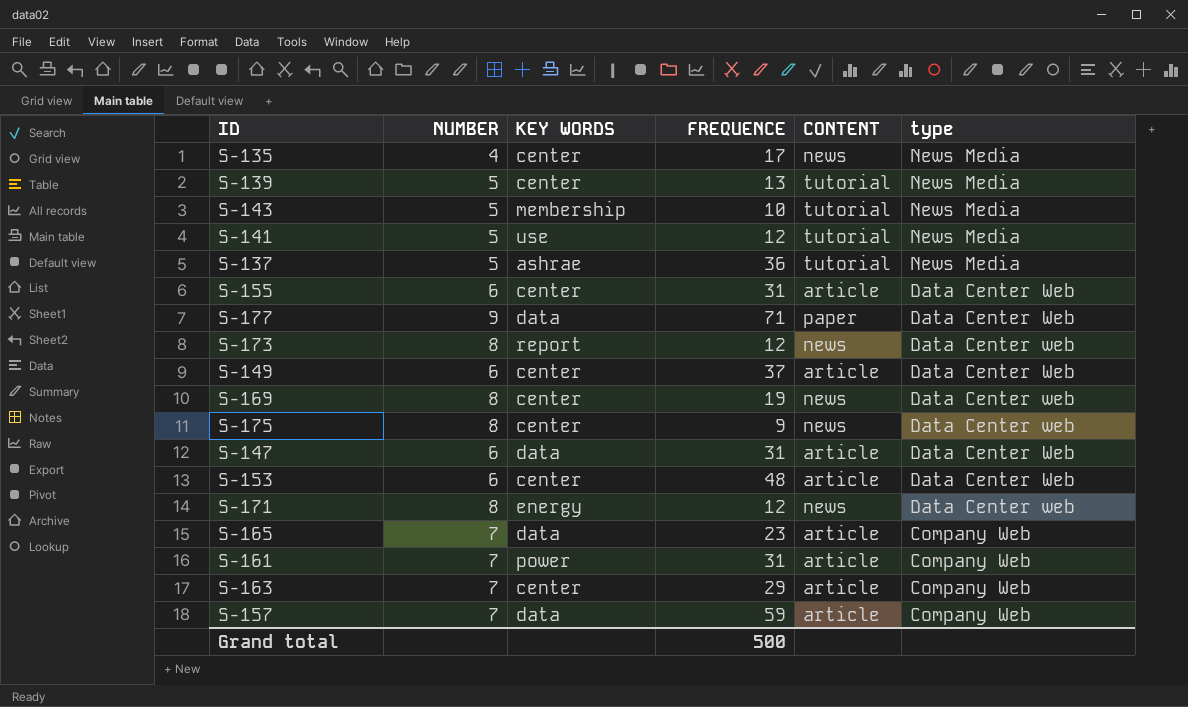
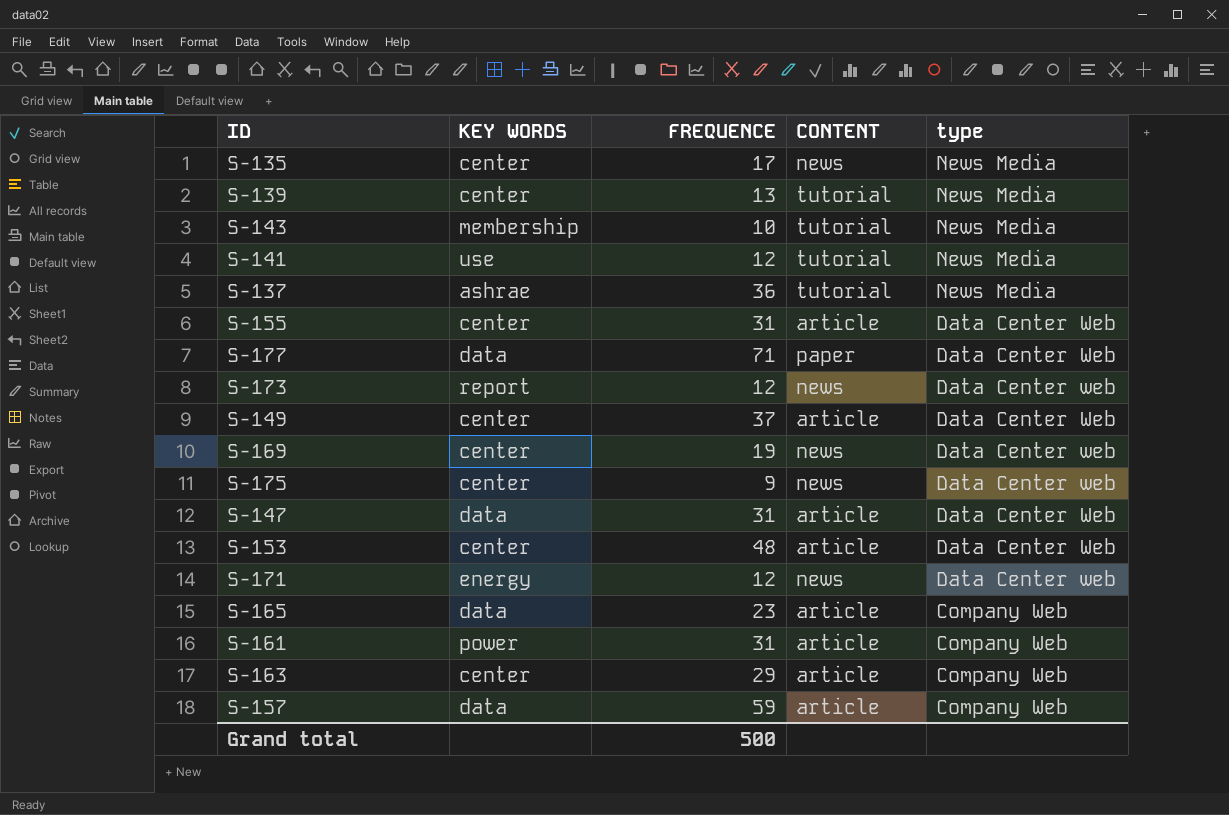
column NUMBER | position: 2 -> none

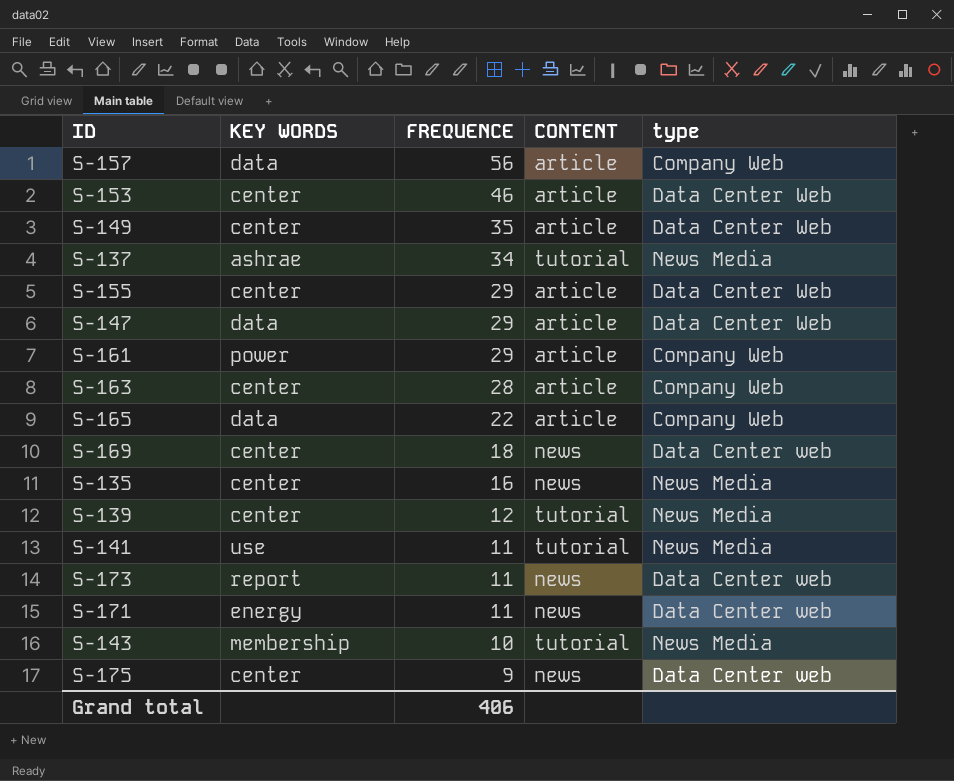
row order: type descending -> FREQUENCE descending
row S-177: data | 71 | paper | Data Center Web -> none
S-157 | FREQUENCE: 59 -> 56
S-153 | FREQUENCE: 48 -> 46
S-149 | FREQUENCE: 37 -> 35
S-137 | FREQUENCE: 36 -> 34
S-155 | FREQUENCE: 31 -> 29
S-147 | FREQUENCE: 31 -> 29
S-161 | FREQUENCE: 31 -> 29
S-163 | FREQUENCE: 29 -> 28
S-165 | FREQUENCE: 23 -> 22
S-169 | FREQUENCE: 19 -> 18
S-135 | FREQUENCE: 17 -> 16
S-139 | FREQUENCE: 13 -> 12
S-141 | FREQUENCE: 12 -> 11
S-173 | FREQUENCE: 12 -> 11
S-171 | FREQUENCE: 12 -> 11
Grand total | FREQUENCE: 500 -> 406

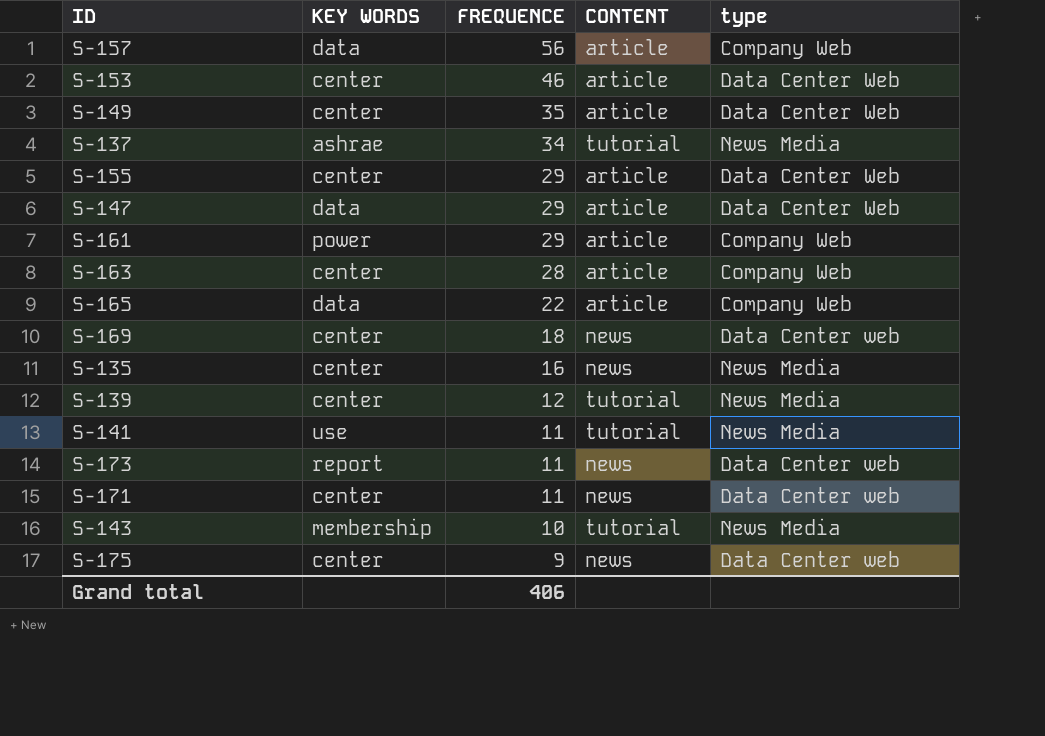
S-171 | KEY WORDS: energy -> center

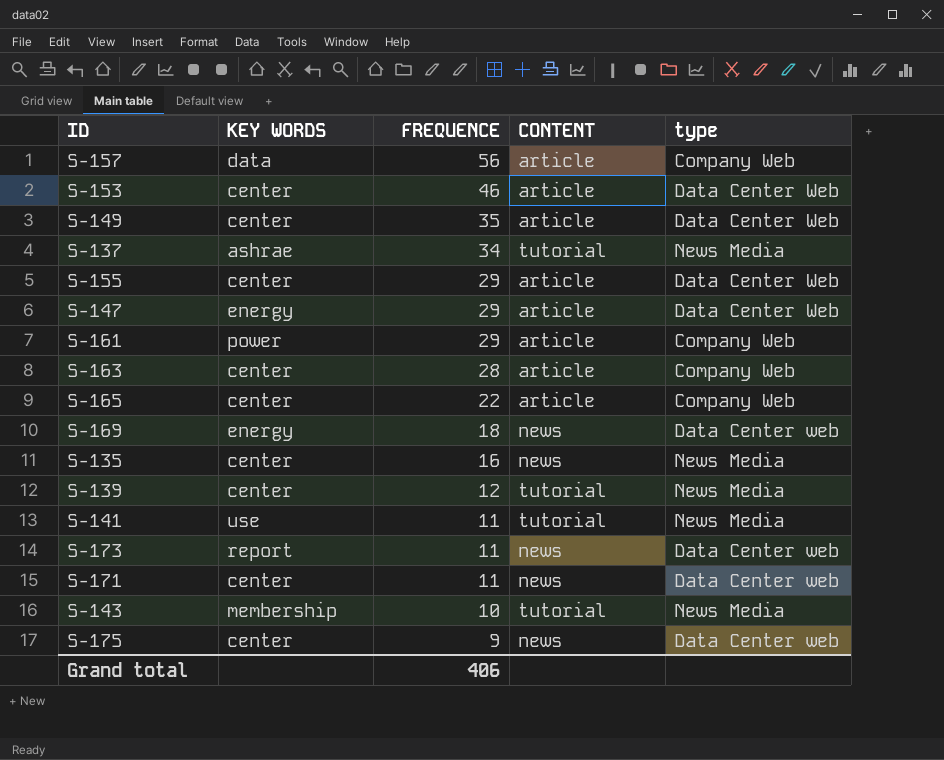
S-147 | KEY WORDS: data -> energy
S-165 | KEY WORDS: data -> center
S-169 | KEY WORDS: center -> energy

